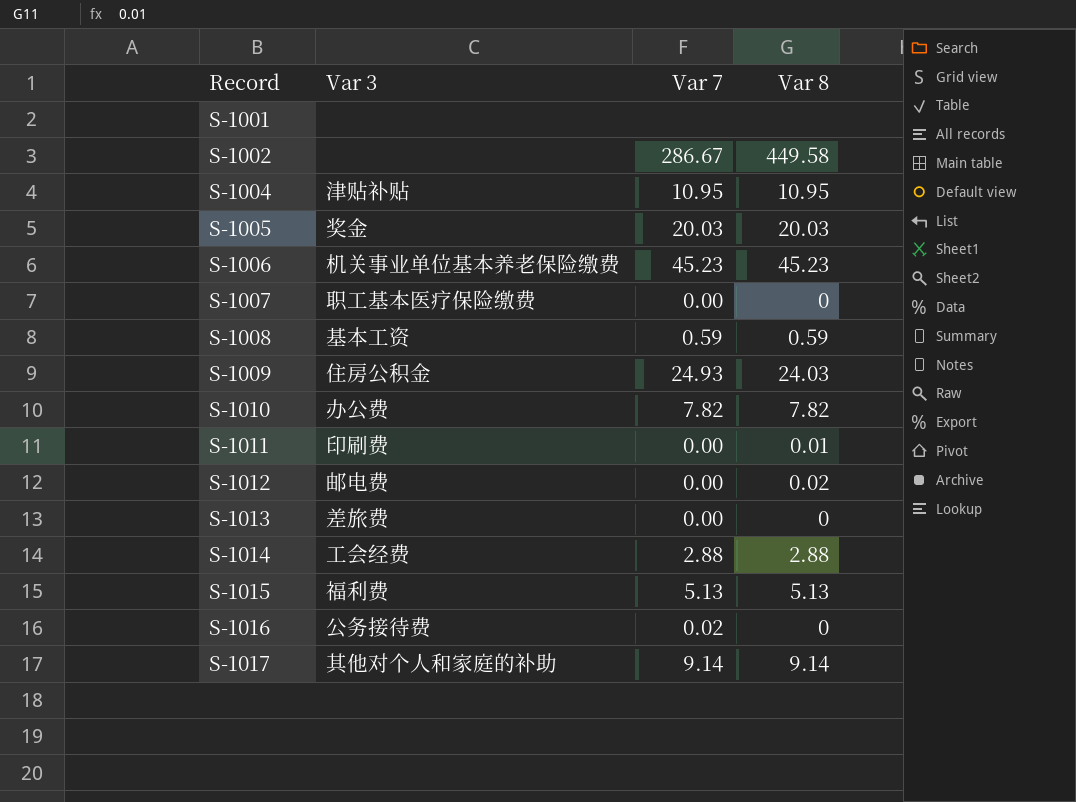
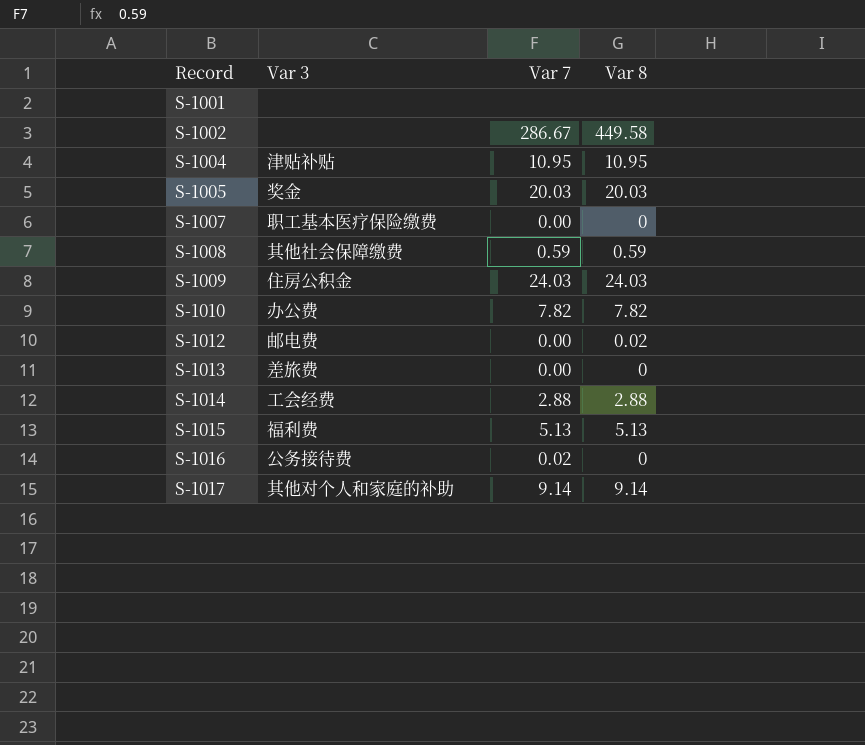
row S-1006: 机关事业单位基本养老保险缴费 | 45.23 | 45.23 -> none
row S-1011: 印刷费 | 0.00 | 0.01 -> none
S-1008 | Var 3: 基本工资 -> 其他社会保障缴费
S-1009 | Var 7: 24.93 -> 24.03

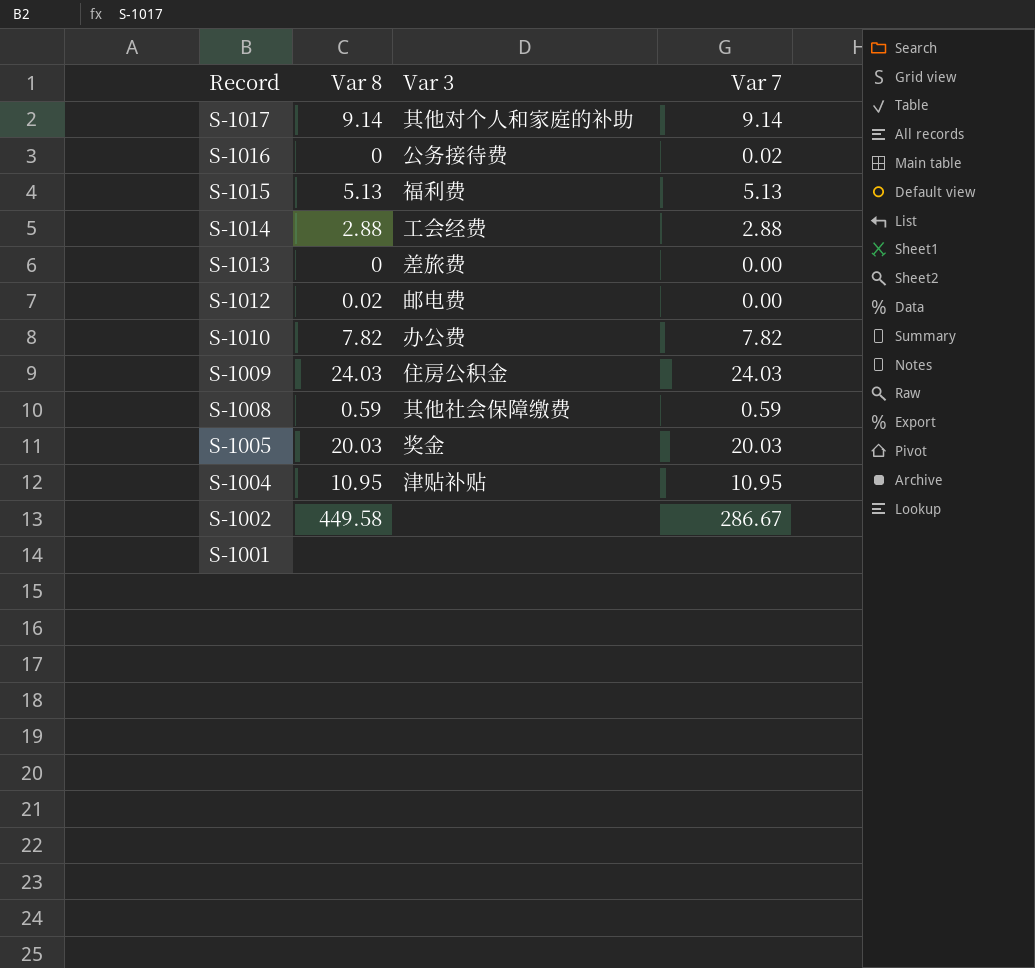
row order: Record ascending -> Record descending
column Var 8 | position: 4 -> 2
row S-1007: 职工基本医疗保险缴费 | 0.00 | 0 -> none

